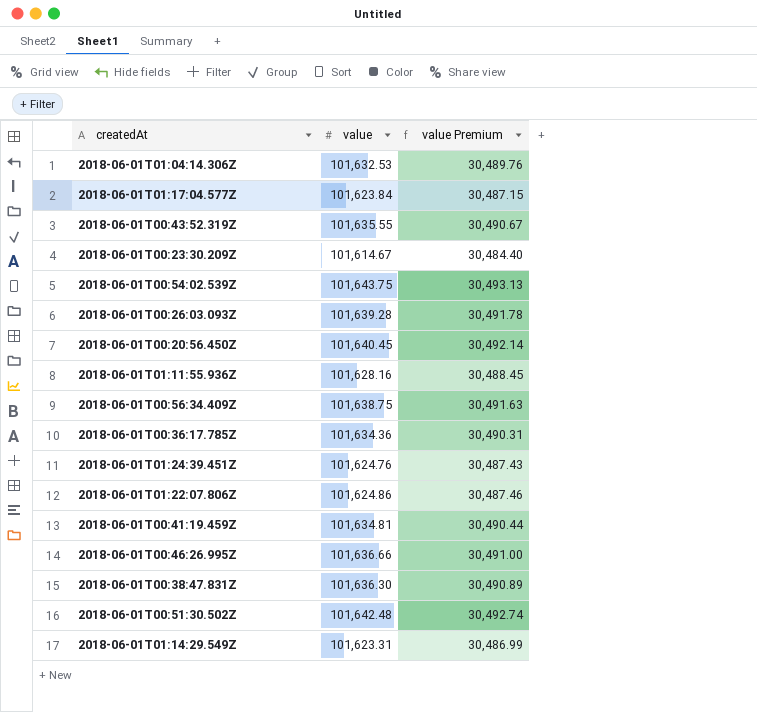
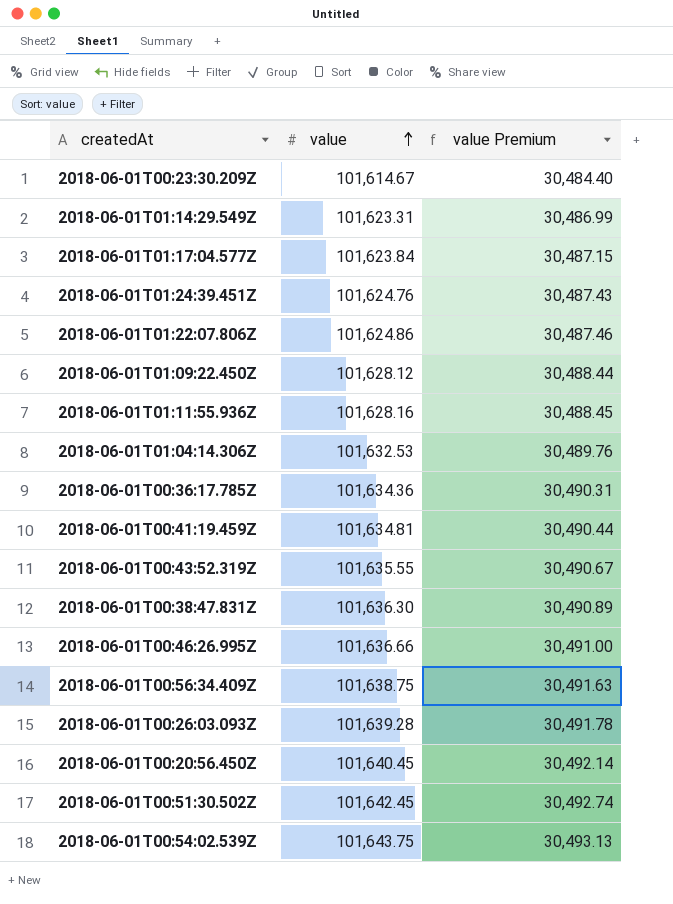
row order: none -> value ascending
row 2018-06-01T01:09:22.450Z: none -> 101,628.12 | 30,488.44
2018-06-01T00:51:30.502Z | value: 101,642.48 -> 101,642.45

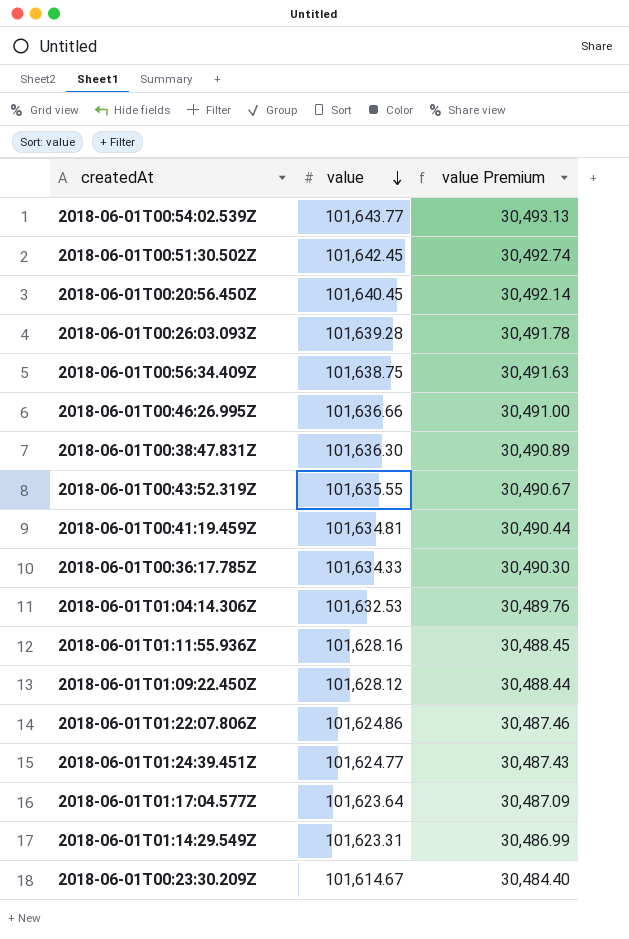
row order: value ascending -> value descending
2018-06-01T00:54:02.539Z | value: 101,643.75 -> 101,643.77
2018-06-01T00:36:17.785Z | value: 101,634.36 -> 101,634.33
2018-06-01T00:36:17.785Z | value Premium: 30,490.31 -> 30,490.30
2018-06-01T01:24:39.451Z | value: 101,624.76 -> 101,624.77
2018-06-01T01:17:04.577Z | value: 101,623.84 -> 101,623.64
2018-06-01T01:17:04.577Z | value Premium: 30,487.15 -> 30,487.09

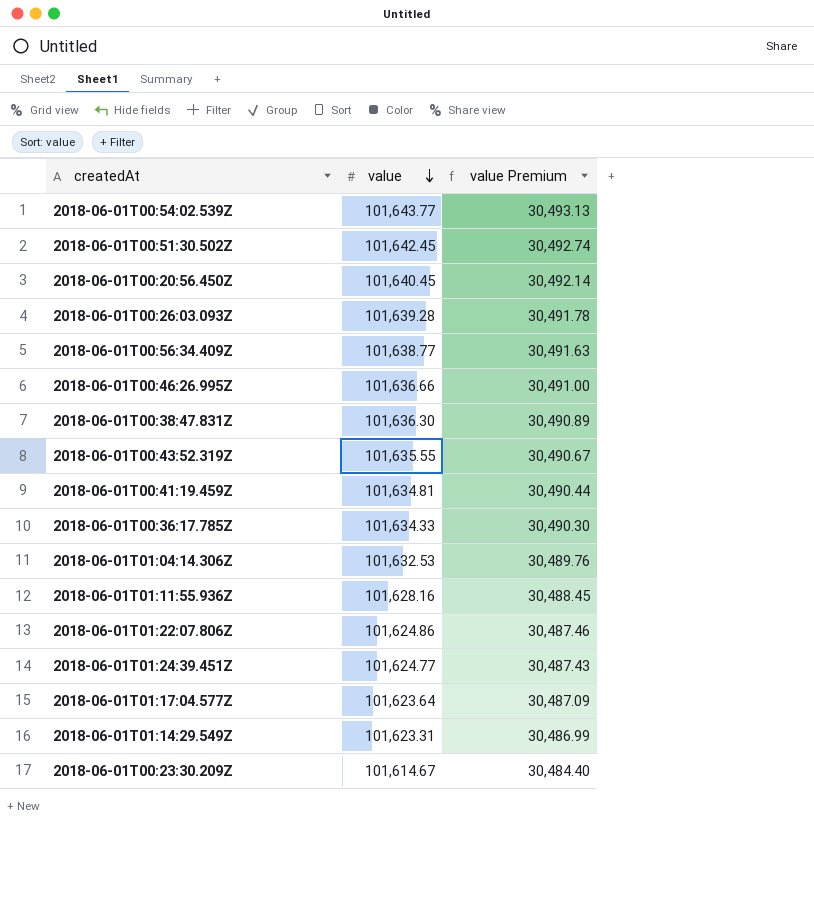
row 2018-06-01T01:09:22.450Z: 101,628.12 | 30,488.44 -> none
2018-06-01T00:56:34.409Z | value: 101,638.75 -> 101,638.77

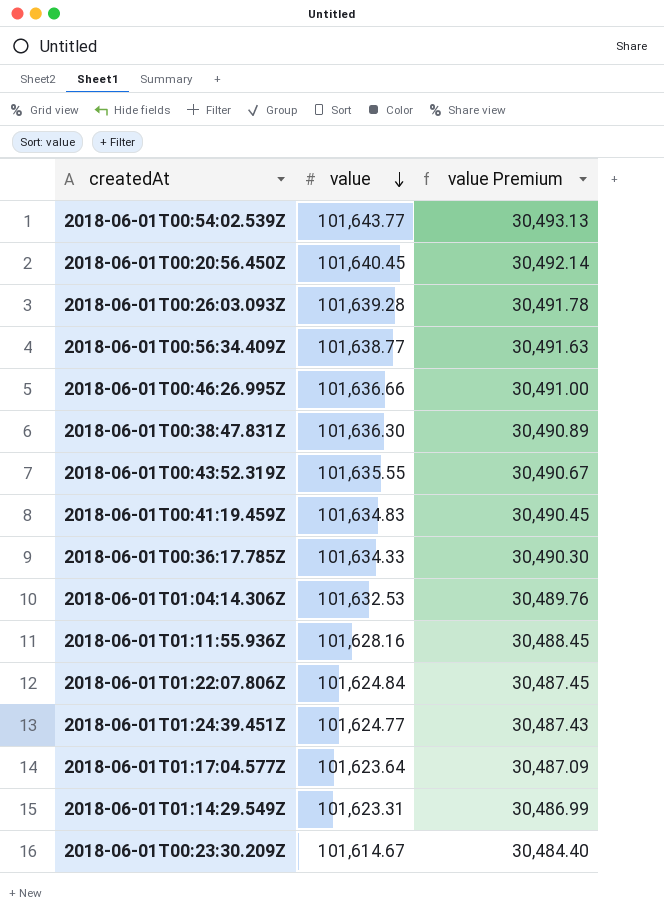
row 2018-06-01T00:51:30.502Z: 101,642.45 | 30,492.74 -> none
2018-06-01T00:41:19.459Z | value: 101,634.81 -> 101,634.83
2018-06-01T00:41:19.459Z | value Premium: 30,490.44 -> 30,490.45
2018-06-01T01:22:07.806Z | value: 101,624.86 -> 101,624.84
2018-06-01T01:22:07.806Z | value Premium: 30,487.46 -> 30,487.45

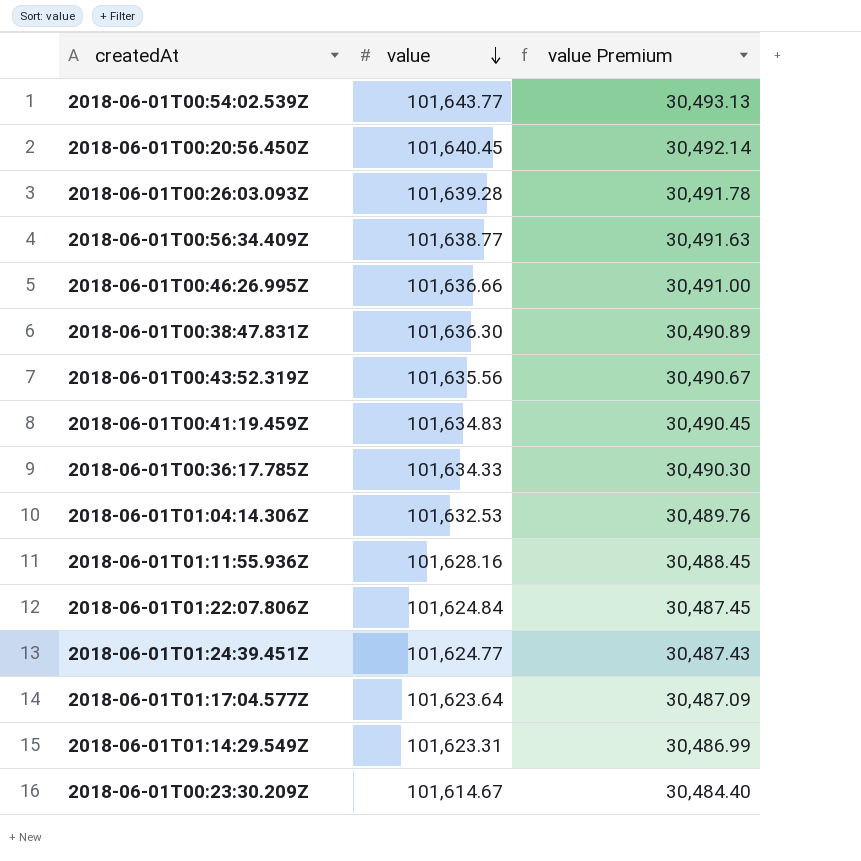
2018-06-01T00:43:52.319Z | value: 101,635.55 -> 101,635.56

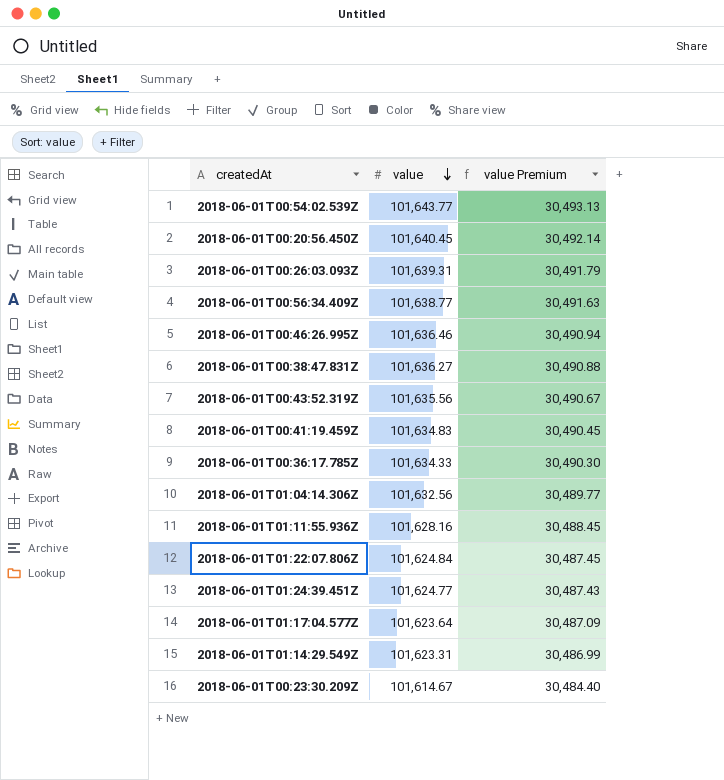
2018-06-01T00:26:03.093Z | value: 101,639.28 -> 101,639.31
2018-06-01T00:26:03.093Z | value Premium: 30,491.78 -> 30,491.79
2018-06-01T00:46:26.995Z | value: 101,636.66 -> 101,636.46
2018-06-01T00:46:26.995Z | value Premium: 30,491.00 -> 30,490.94
2018-06-01T00:38:47.831Z | value: 101,636.30 -> 101,636.27
2018-06-01T00:38:47.831Z | value Premium: 30,490.89 -> 30,490.88
2018-06-01T01:04:14.306Z | value: 101,632.53 -> 101,632.56
2018-06-01T01:04:14.306Z | value Premium: 30,489.76 -> 30,489.77

